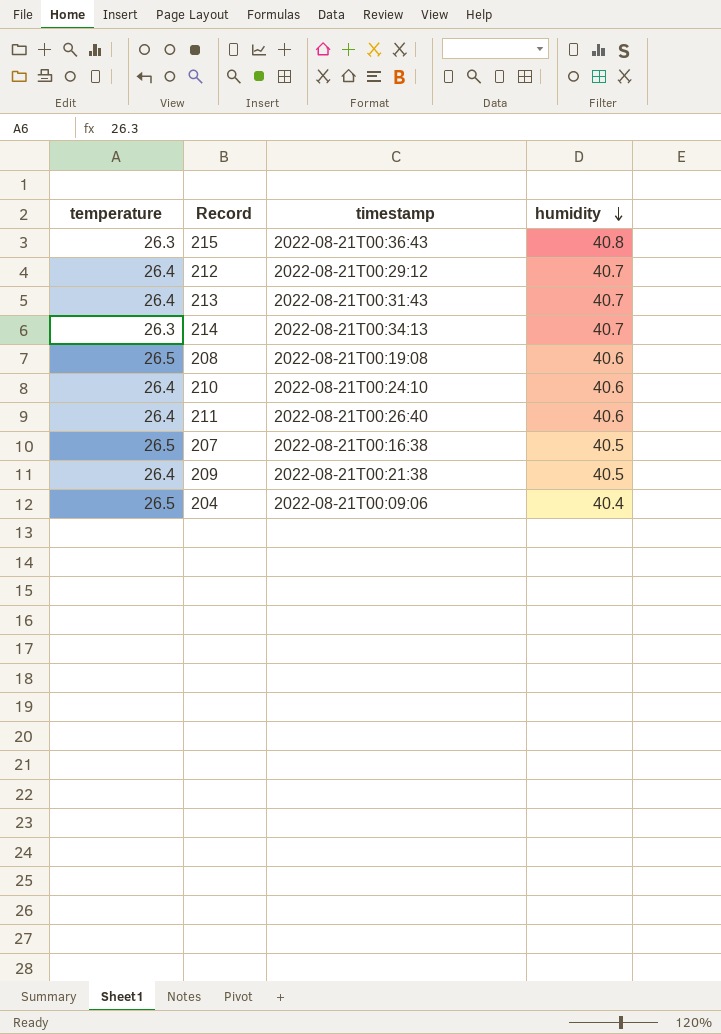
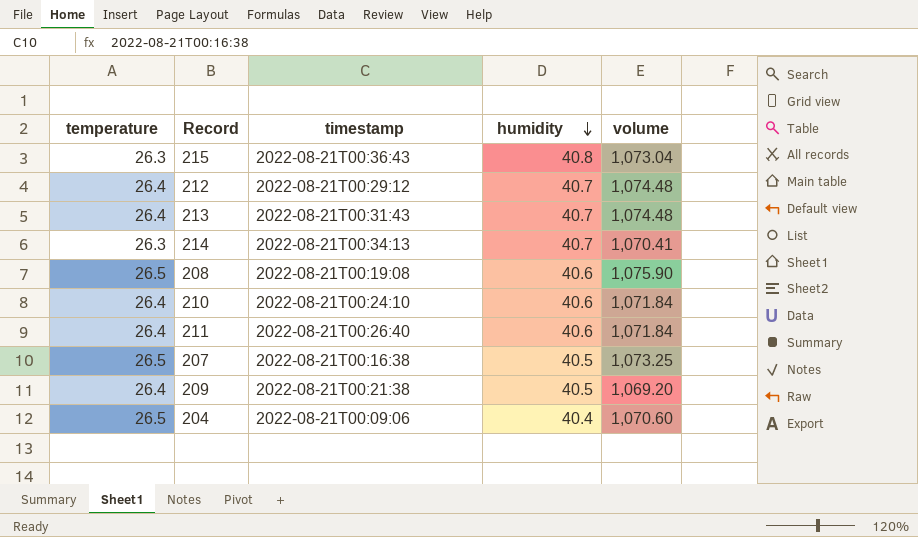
column volume | formula: none -> [temperature] * [humidity]

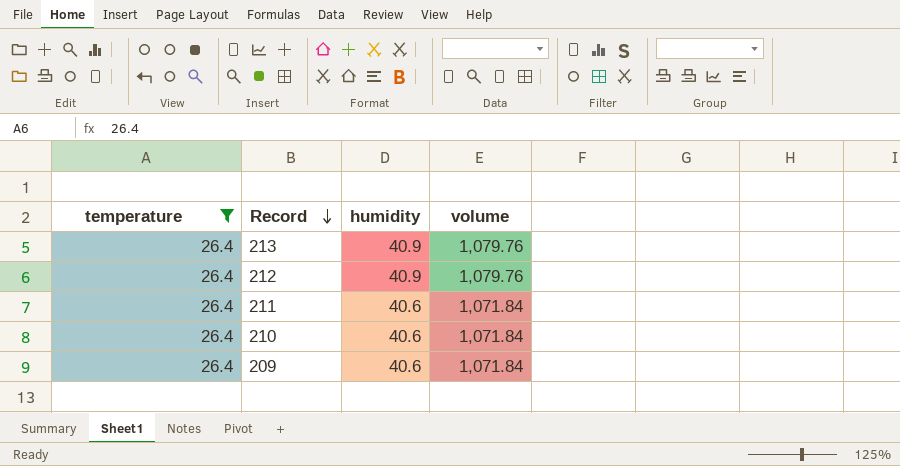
filter: none -> temperature = 26.4
row order: humidity descending -> Record descending
column timestamp | position: 3 -> none
213 | humidity: 40.7 -> 40.9
213 | volume: 1,074.48 -> 1,079.76
212 | humidity: 40.7 -> 40.9
212 | volume: 1,074.48 -> 1,079.76
209 | humidity: 40.5 -> 40.6
209 | volume: 1,069.20 -> 1,071.84

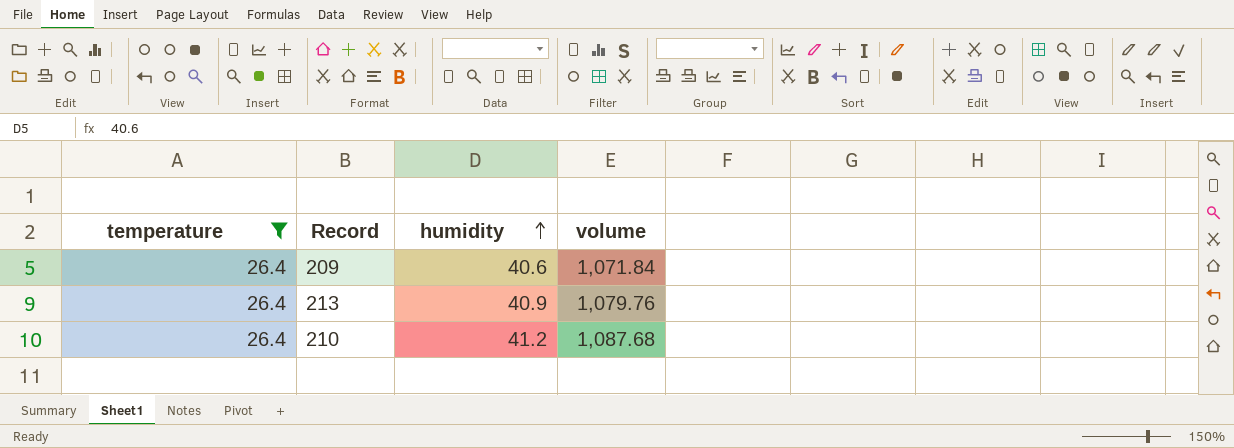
row order: Record descending -> humidity ascending
row 212: 26.4 | 40.9 | 1,079.76 -> none
row 211: 26.4 | 40.6 | 1,071.84 -> none
210 | humidity: 40.6 -> 41.2
210 | volume: 1,071.84 -> 1,087.68

